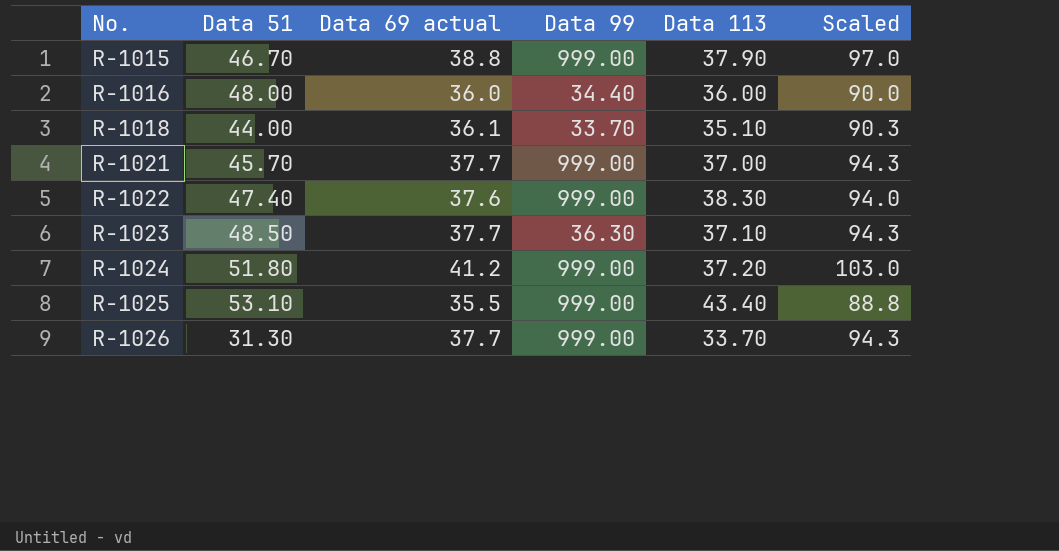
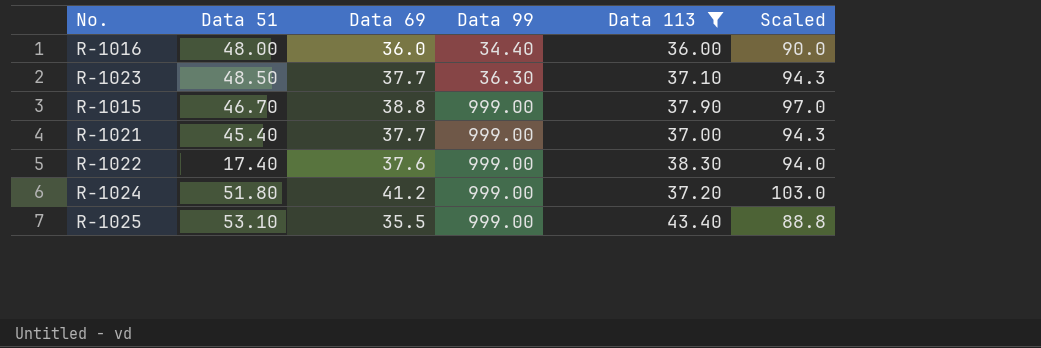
filter: none -> Data 113 >= 36.00
row order: No. ascending -> Data 99 ascending
column name: Data 69 actual -> Data 69
R-1021 | Data 51: 45.70 -> 45.40
R-1022 | Data 51: 47.40 -> 17.40

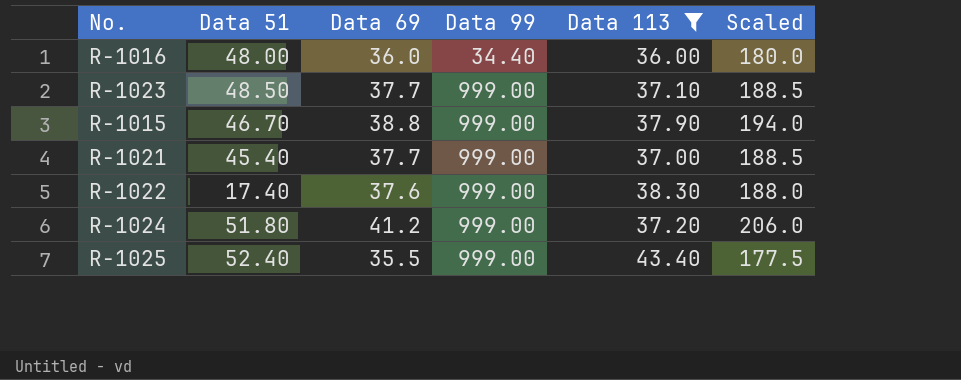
column Scaled | formula: [Data 69] * 2.5 -> [Data 69] * 5
R-1023 | Data 99: 36.30 -> 999.00
R-1025 | Data 51: 53.10 -> 52.40

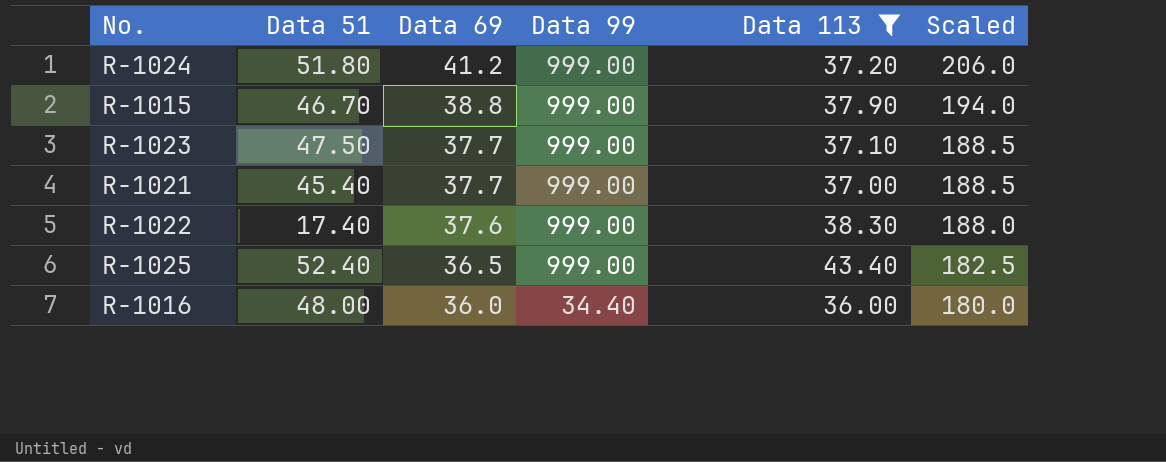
row order: Data 99 ascending -> Data 69 descending
R-1023 | Data 51: 48.50 -> 47.50
R-1025 | Data 69: 35.5 -> 36.5
R-1025 | Scaled: 177.5 -> 182.5

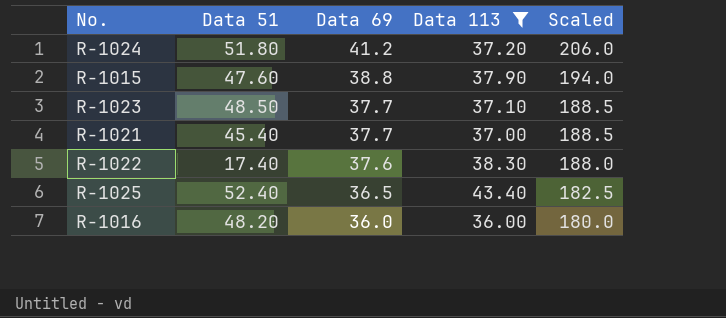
column Data 99 | position: 4 -> none
R-1015 | Data 51: 46.70 -> 47.60
R-1023 | Data 51: 47.50 -> 48.50
R-1016 | Data 51: 48.00 -> 48.20

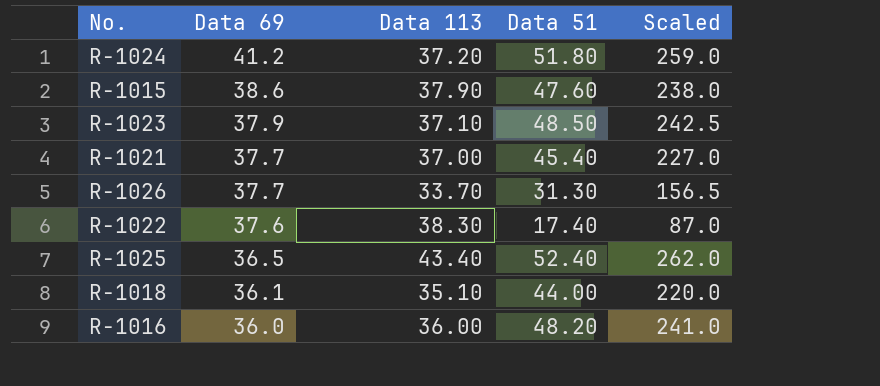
filter: Data 113 >= 36.00 -> none
column Data 51 | position: 2 -> 4
column Scaled | formula: [Data 69] * 5 -> [Data 51] * 5
R-1015 | Data 69: 38.8 -> 38.6
R-1023 | Data 69: 37.7 -> 37.9

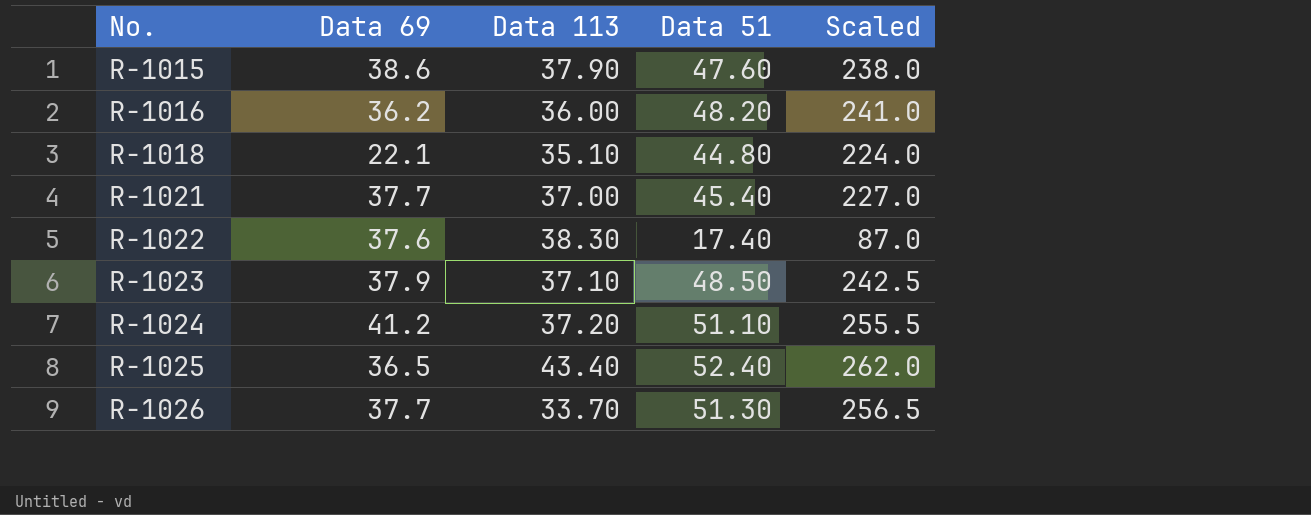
row order: Data 69 descending -> No. ascending
R-1016 | Data 69: 36.0 -> 36.2
R-1018 | Data 69: 36.1 -> 22.1
R-1018 | Data 51: 44.00 -> 44.80
R-1018 | Scaled: 220.0 -> 224.0
R-1024 | Data 51: 51.80 -> 51.10
R-1024 | Scaled: 259.0 -> 255.5
R-1026 | Data 51: 31.30 -> 51.30
R-1026 | Scaled: 156.5 -> 256.5

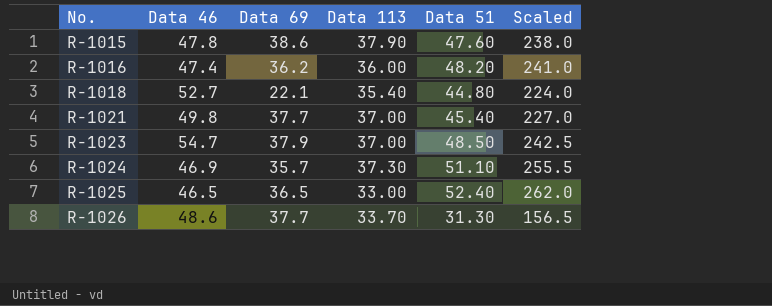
column Data 46 | position: none -> 2
row R-1022: 37.6 | 38.30 | 17.40 | 87.0 -> none
R-1018 | Data 113: 35.10 -> 35.40
R-1023 | Data 113: 37.10 -> 37.00
R-1024 | Data 69: 41.2 -> 35.7
R-1024 | Data 113: 37.20 -> 37.30
R-1025 | Data 113: 43.40 -> 33.00
R-1026 | Data 51: 51.30 -> 31.30
R-1026 | Scaled: 256.5 -> 156.5

